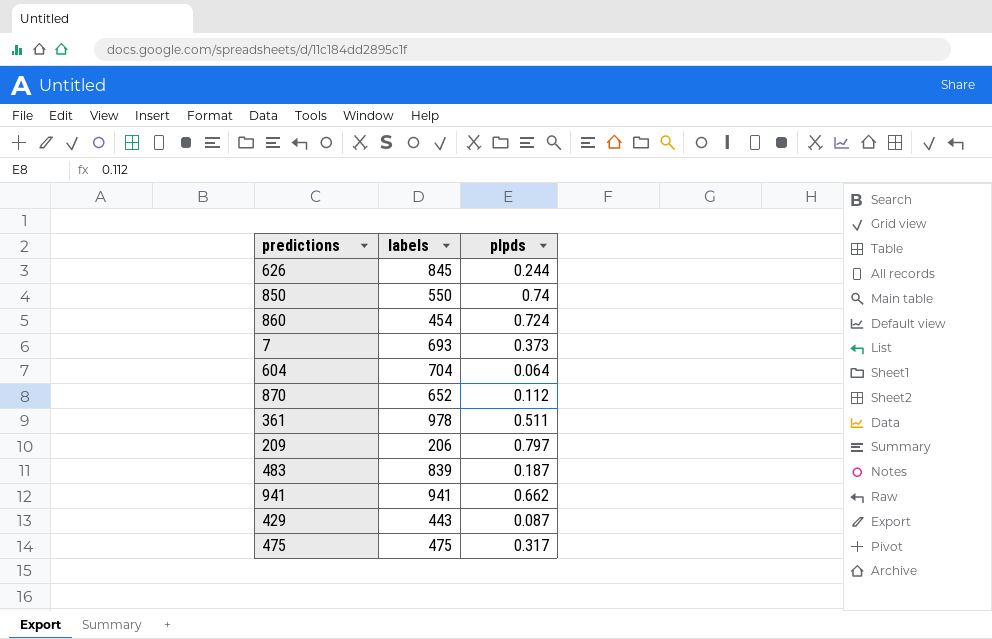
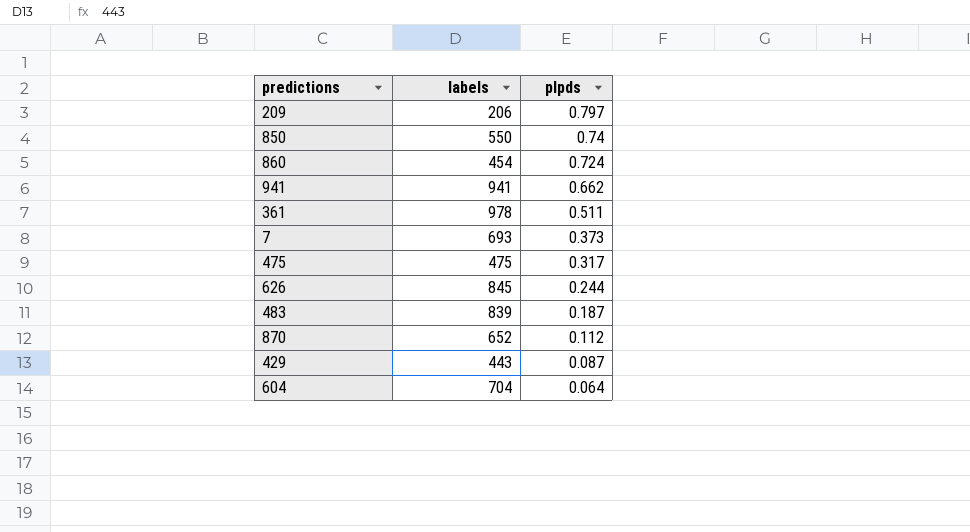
row order: none -> plpds descending

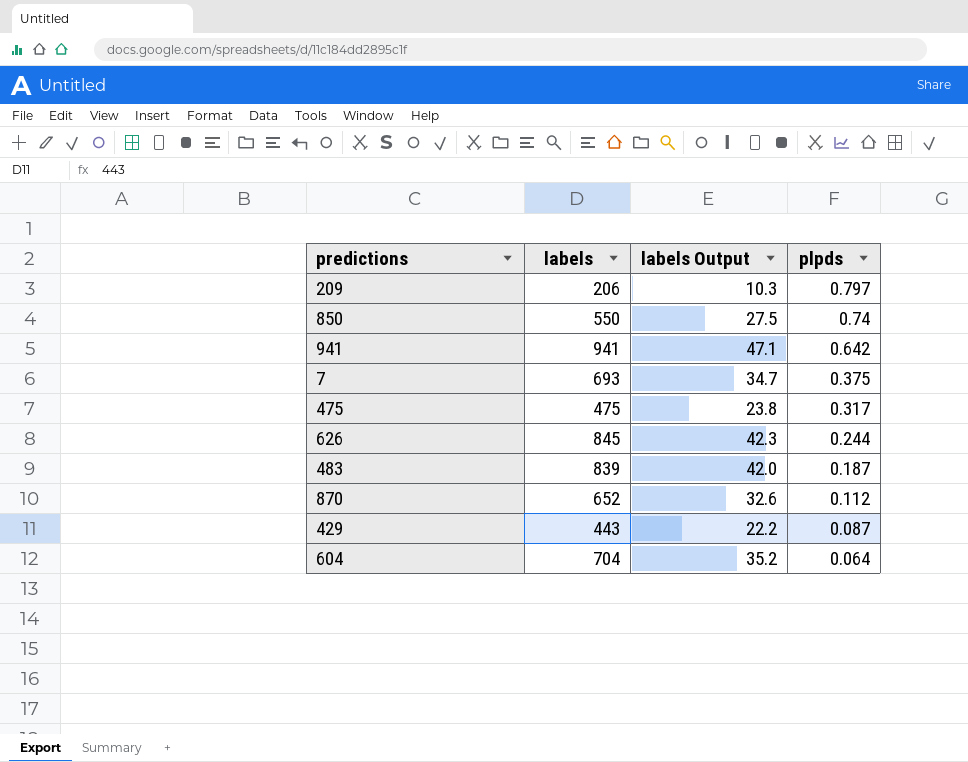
column labels Output | formula: none -> [labels] * 0.05
row 860: 454 | 0.724 -> none
row 361: 978 | 0.511 -> none
941 | plpds: 0.662 -> 0.642
7 | plpds: 0.373 -> 0.375

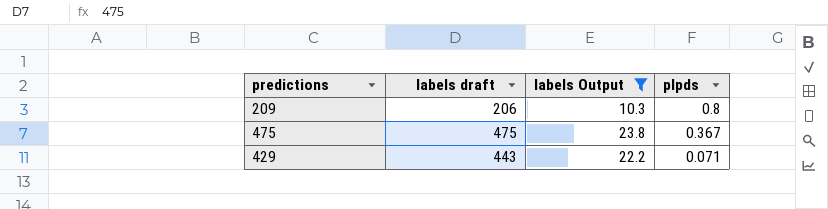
filter: none -> labels Output <= 23.8
column name: labels -> labels draft
209 | plpds: 0.797 -> 0.8
475 | plpds: 0.317 -> 0.367
429 | plpds: 0.087 -> 0.071

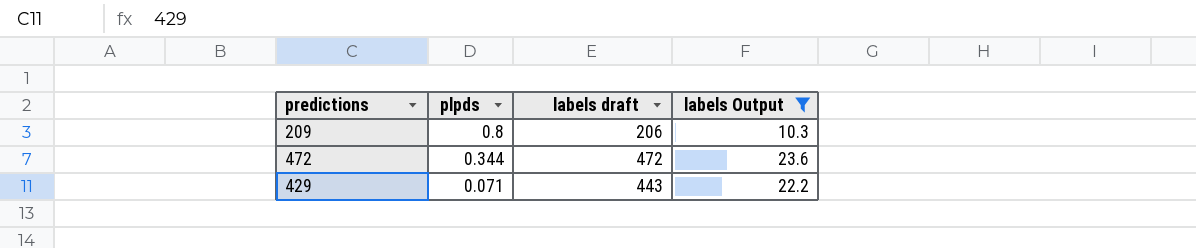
column plpds | position: 4 -> 2
row 475: 475 | 23.8 | 0.367 -> none
row 472: none -> 0.344 | 472 | 23.6

